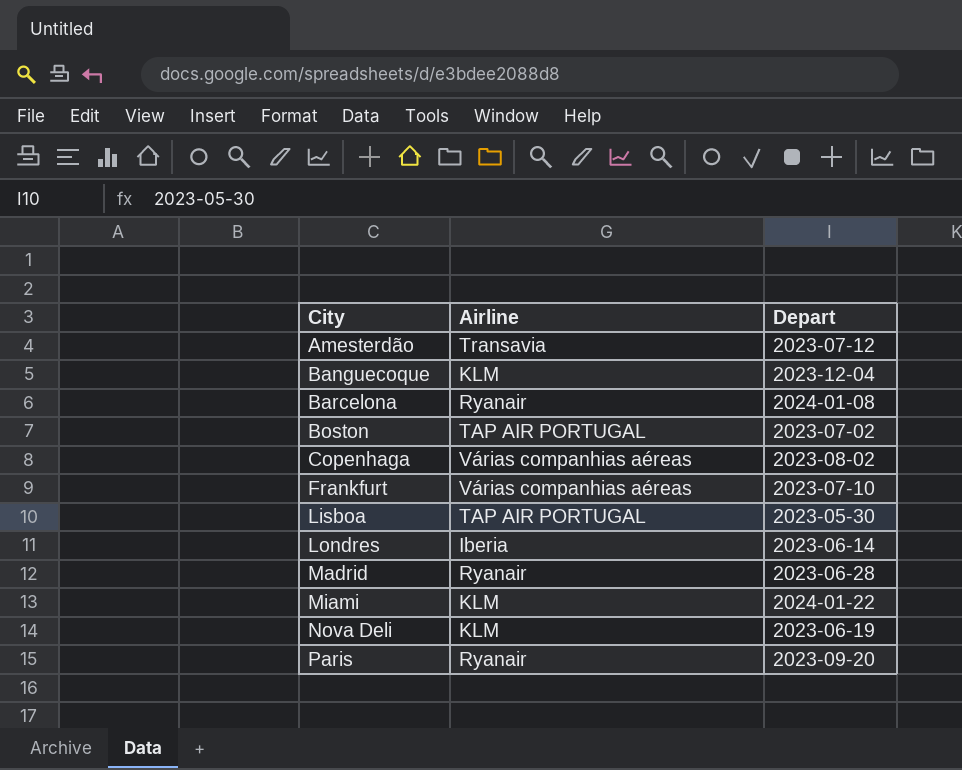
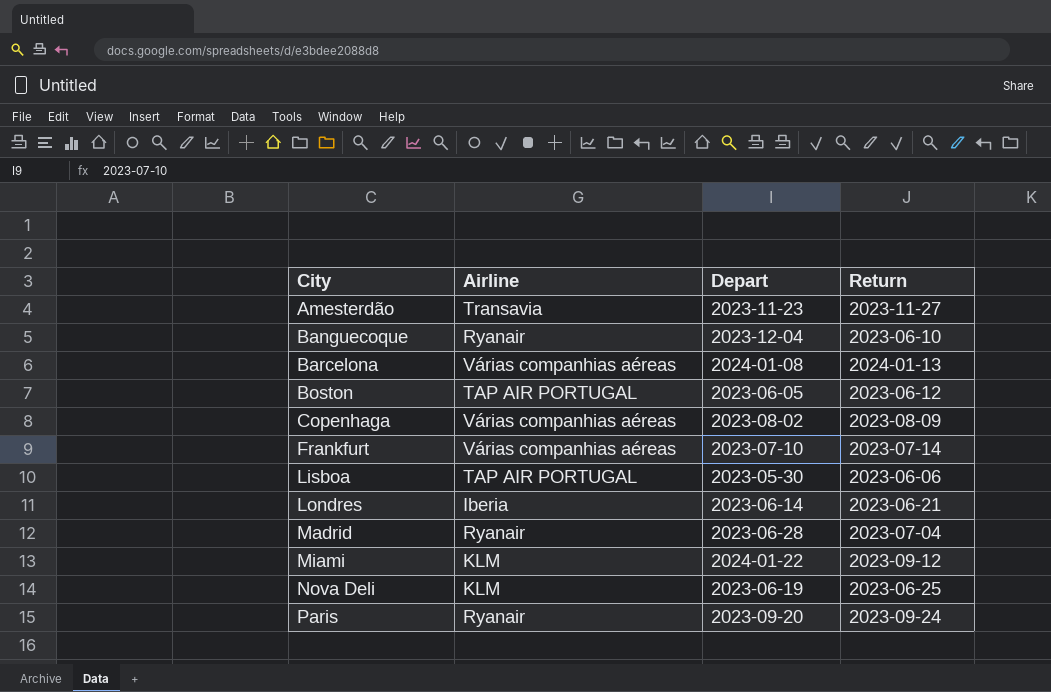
column Return | position: none -> 4
Amesterdão | Depart: 2023-07-12 -> 2023-11-23
Banguecoque | Airline: KLM -> Ryanair
Barcelona | Airline: Ryanair -> Várias companhias aéreas
Boston | Depart: 2023-07-02 -> 2023-06-05

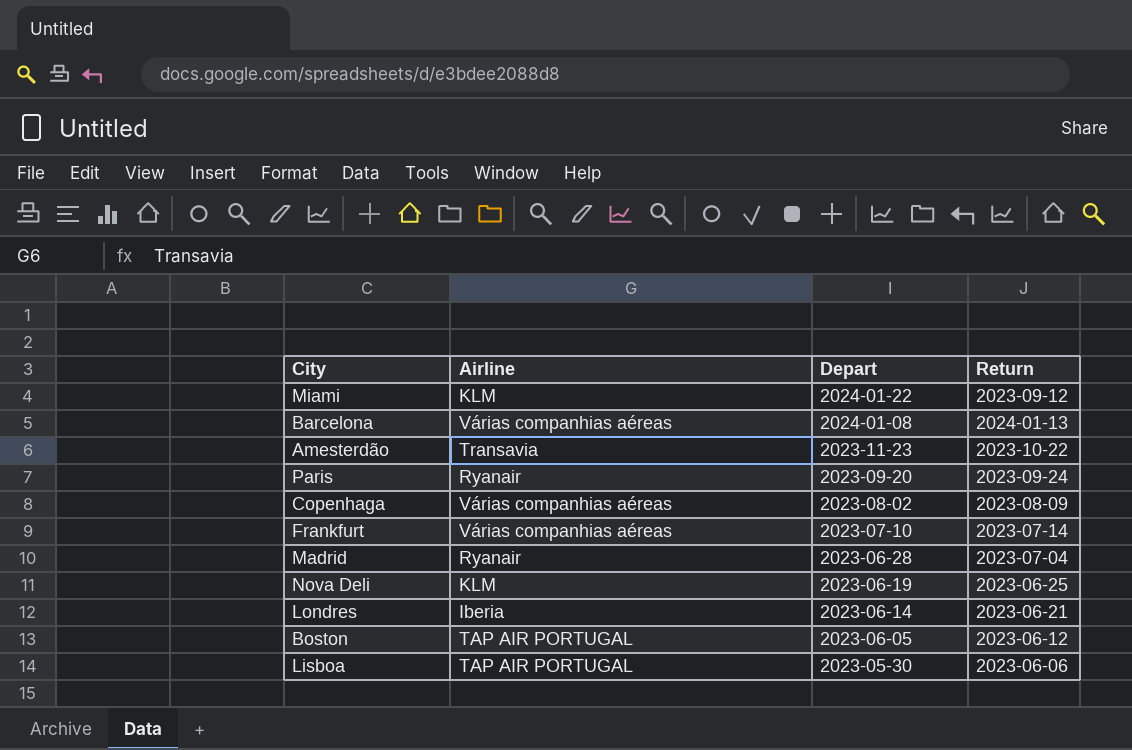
row order: City ascending -> Depart descending
row Banguecoque: Ryanair | 2023-12-04 | 2023-06-10 -> none
Amesterdão | Return: 2023-11-27 -> 2023-10-22

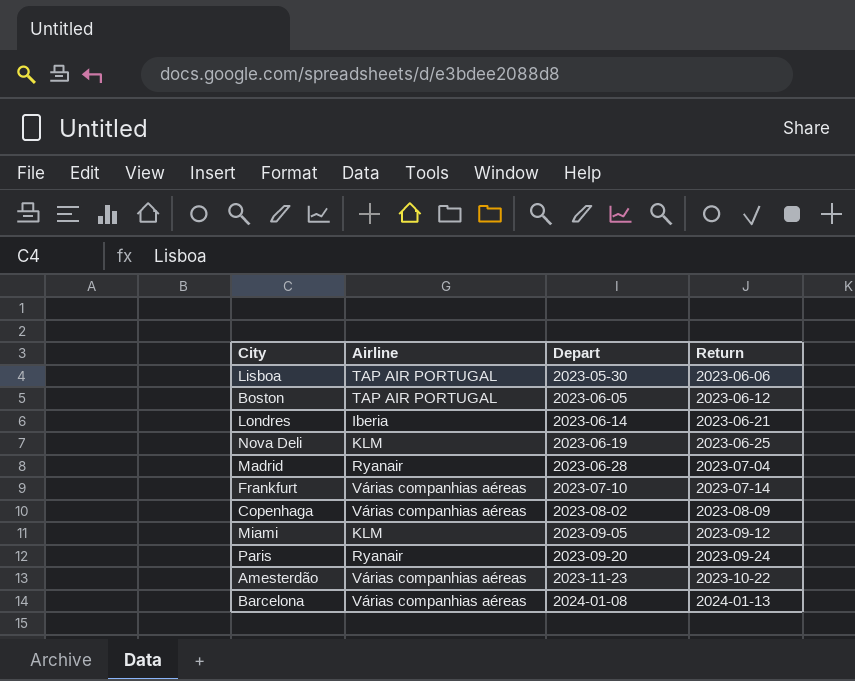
row order: Depart descending -> Depart ascending
Miami | Depart: 2024-01-22 -> 2023-09-05
Amesterdão | Airline: Transavia -> Várias companhias aéreas

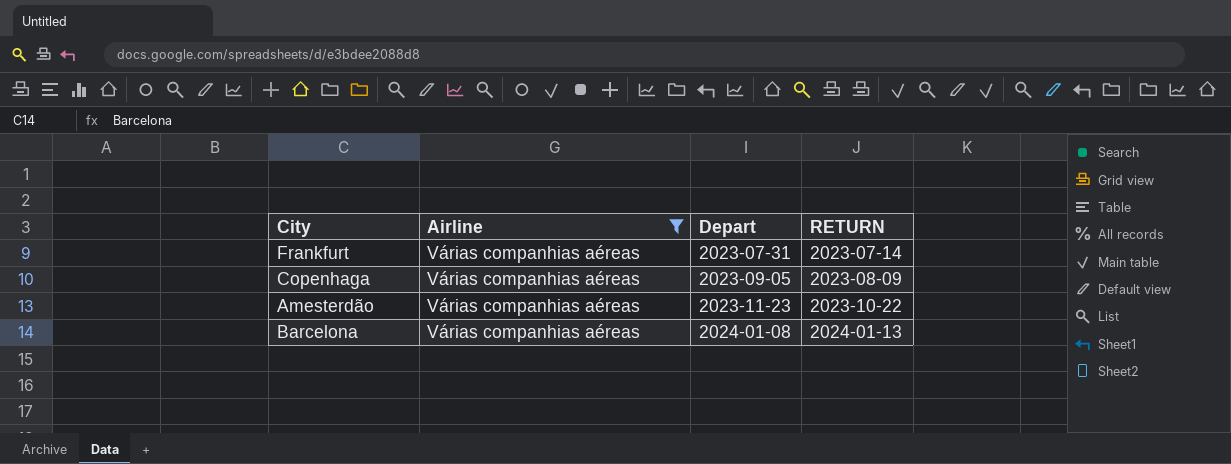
filter: none -> Airline = Várias companhias aéreas
column name: Return -> RETURN
Frankfurt | Depart: 2023-07-10 -> 2023-07-31
Copenhaga | Depart: 2023-08-02 -> 2023-09-05

